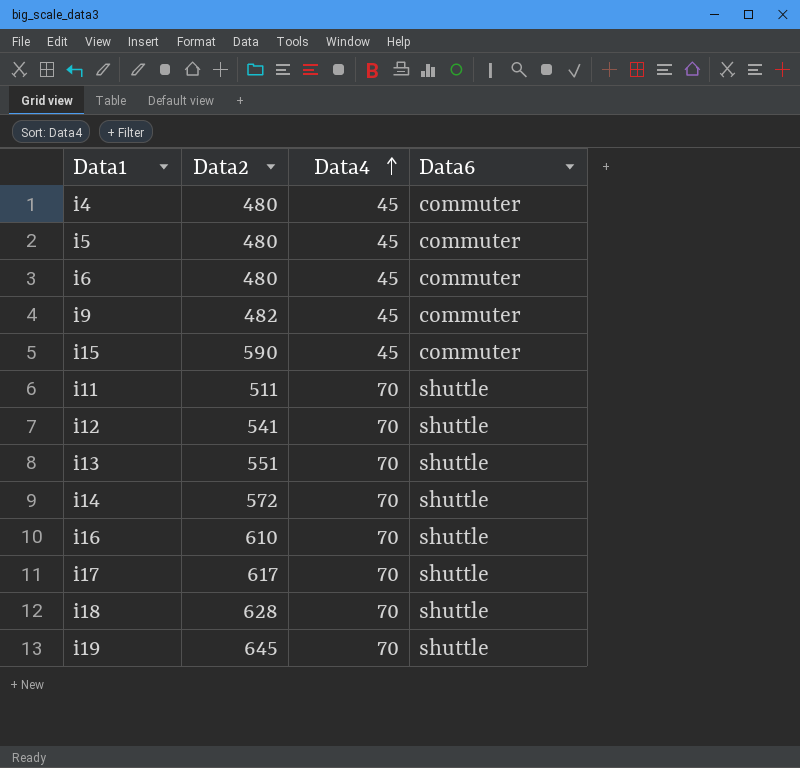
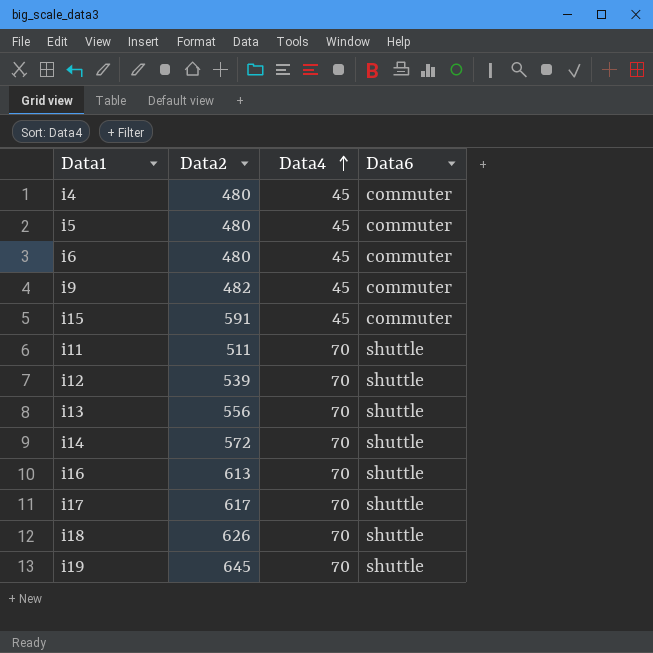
i15 | Data2: 590 -> 591
i12 | Data2: 541 -> 539
i13 | Data2: 551 -> 556
i16 | Data2: 610 -> 613
i18 | Data2: 628 -> 626

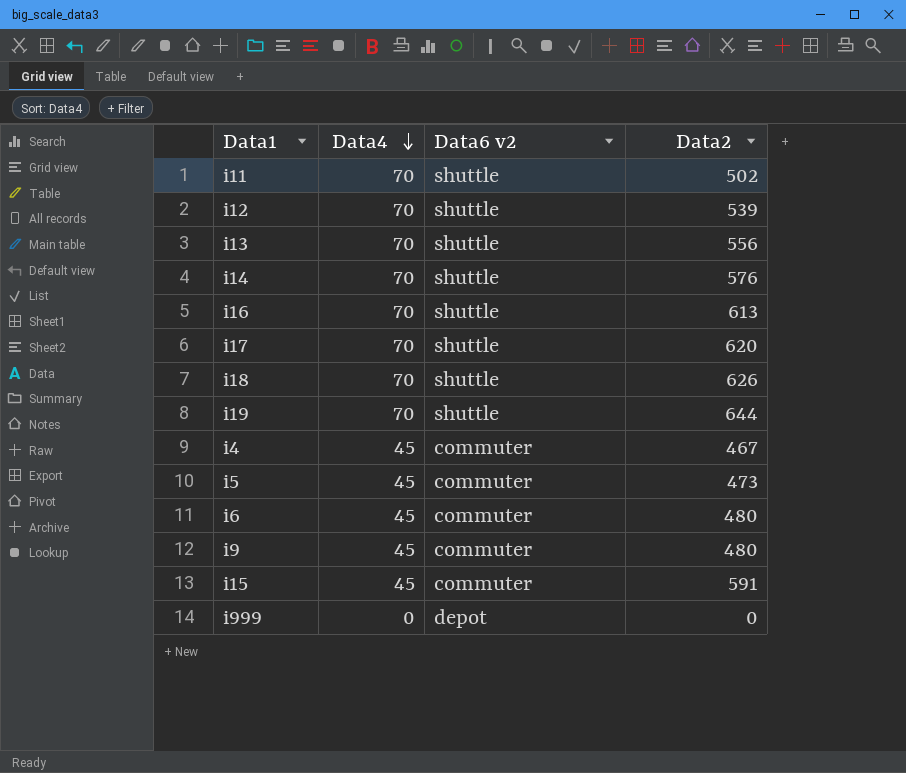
row order: Data4 ascending -> Data4 descending
column name: Data6 -> Data6 v2
column Data2 | position: 2 -> 4
i11 | Data2: 511 -> 502
i14 | Data2: 572 -> 576
i17 | Data2: 617 -> 620
i19 | Data2: 645 -> 644
i4 | Data2: 480 -> 467
i5 | Data2: 480 -> 473
i9 | Data2: 482 -> 480
row i999: none -> 0 | depot | 0

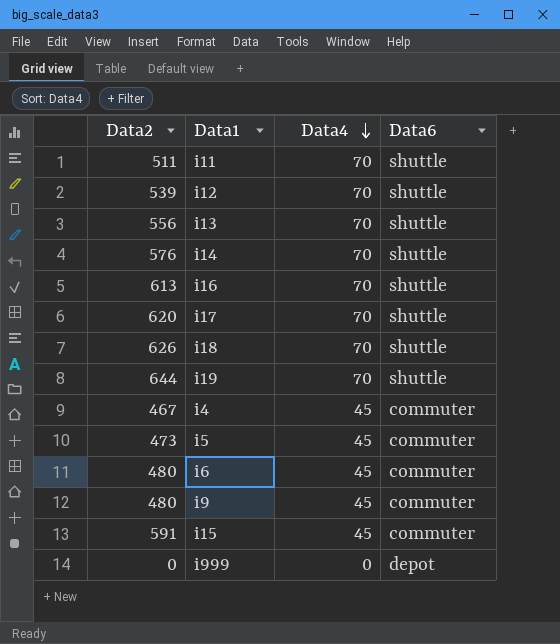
column Data2 | position: 4 -> 1
column name: Data6 v2 -> Data6
i11 | Data2: 502 -> 511

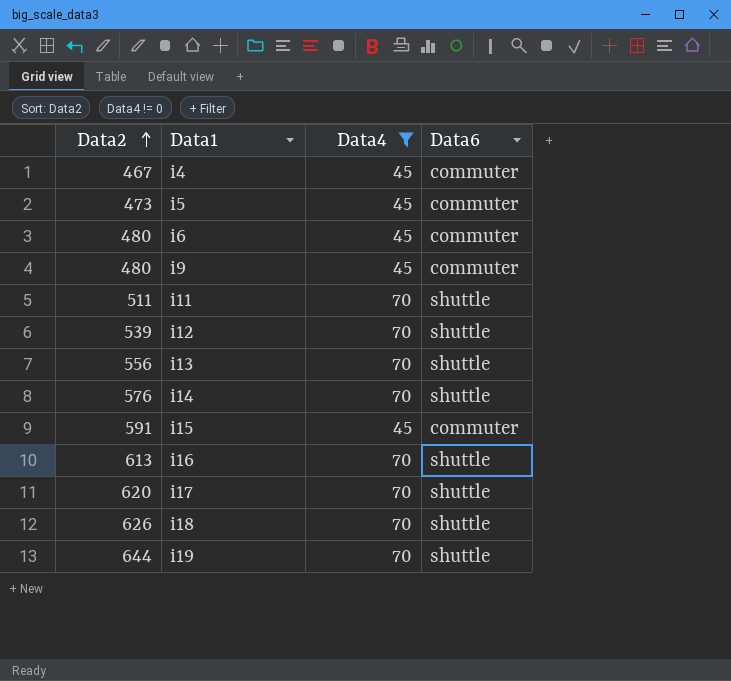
filter: none -> Data4 != 0
row order: Data4 descending -> Data2 ascending

